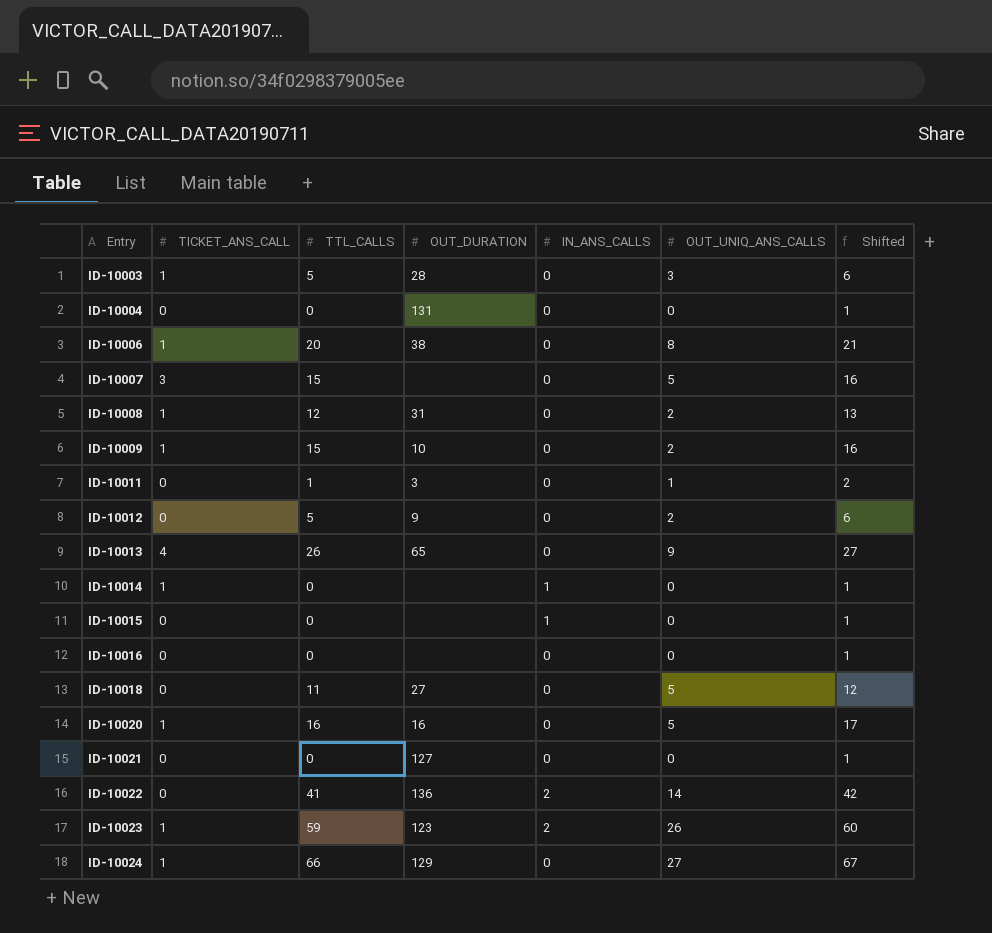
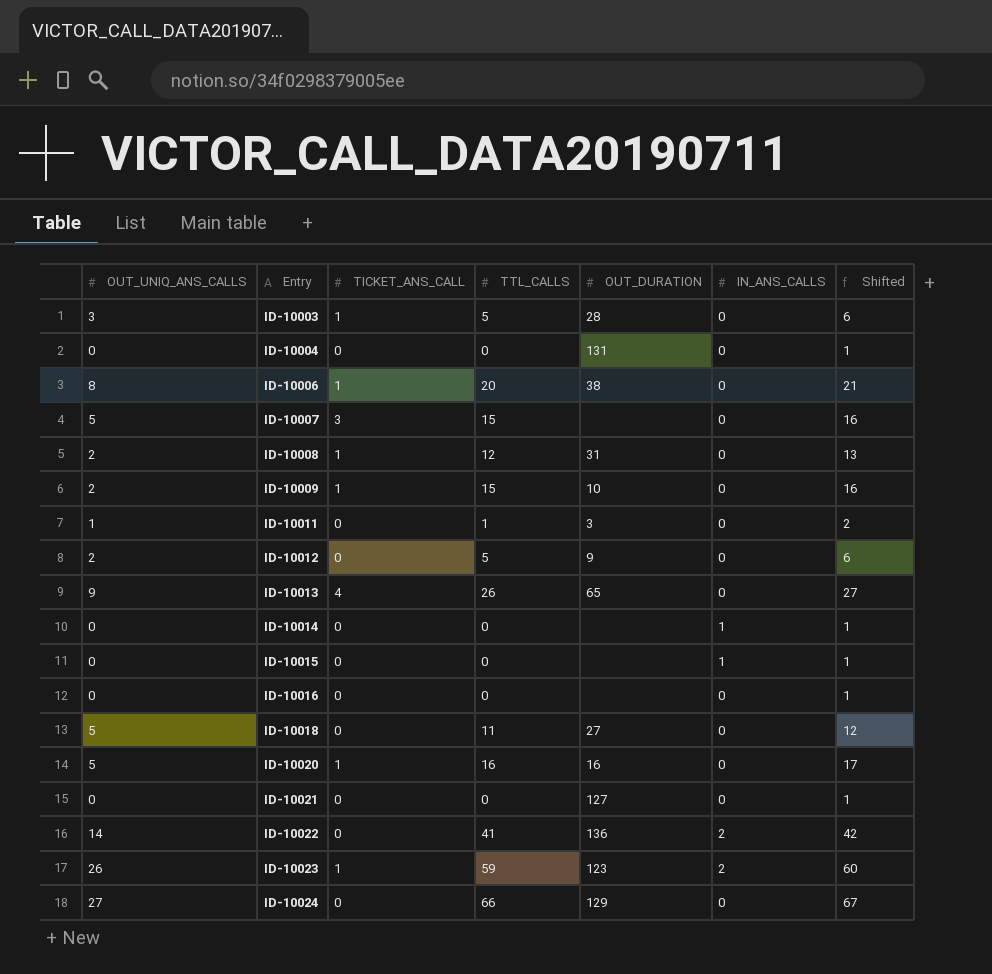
column OUT_UNIQ_ANS_CALLS | position: 6 -> 1
ID-10014 | TICKET_ANS_CALL: 1 -> 0
ID-10024 | TICKET_ANS_CALL: 1 -> 0

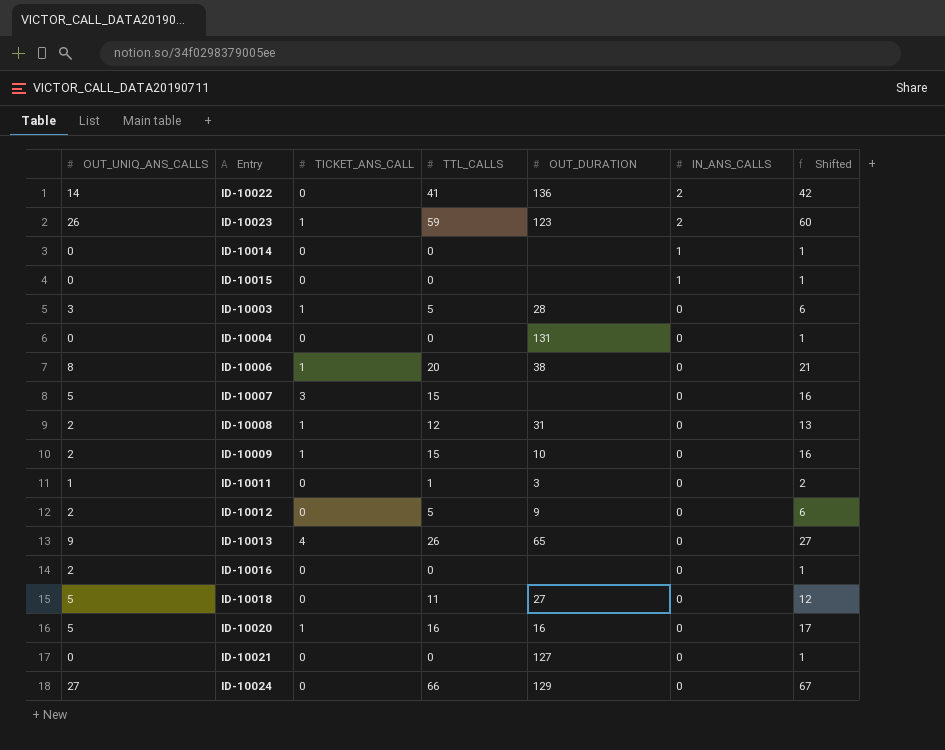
row order: Entry ascending -> IN_ANS_CALLS descending
ID-10016 | OUT_UNIQ_ANS_CALLS: 0 -> 2

